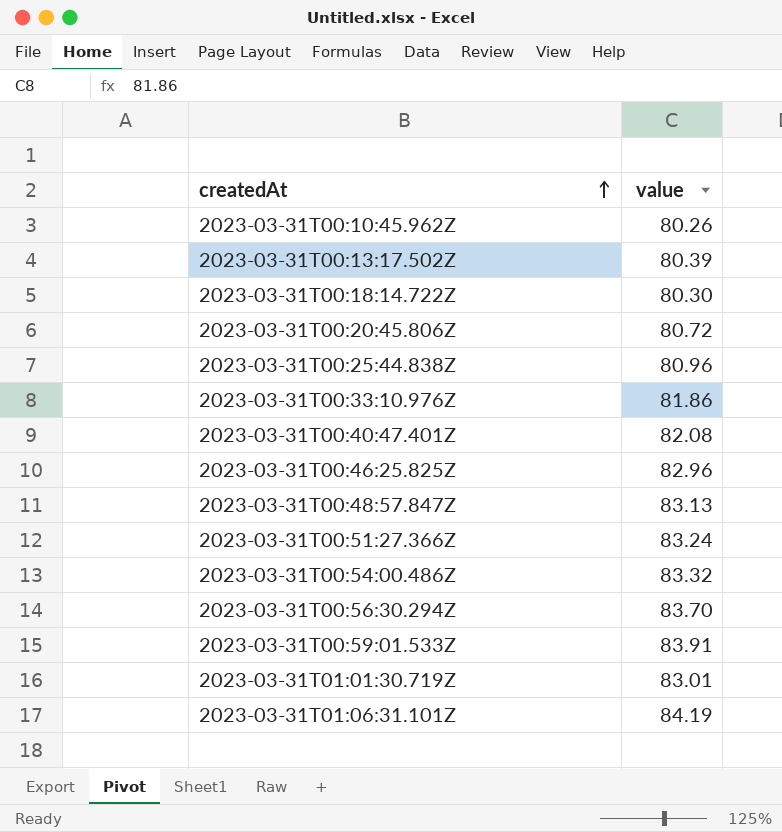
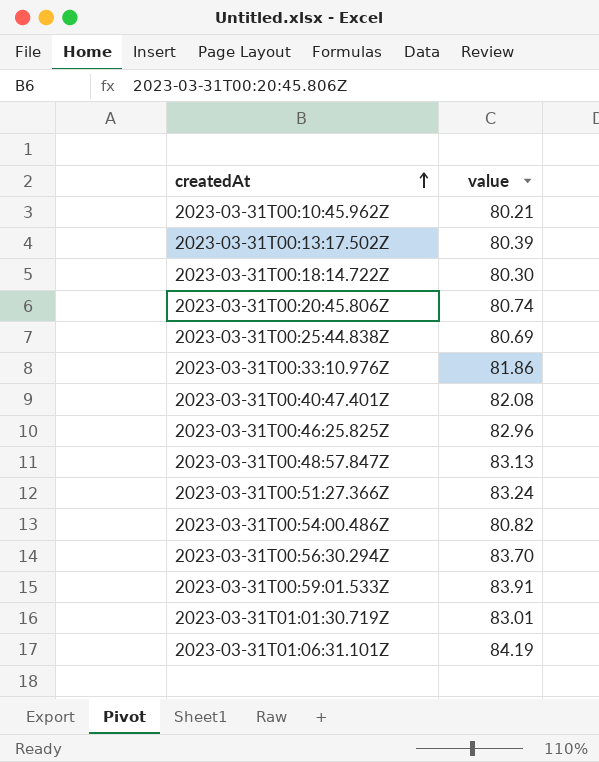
2023-03-31T00:10:45.962Z | value: 80.26 -> 80.21
2023-03-31T00:20:45.806Z | value: 80.72 -> 80.74
2023-03-31T00:25:44.838Z | value: 80.96 -> 80.69
2023-03-31T00:54:00.486Z | value: 83.32 -> 80.82

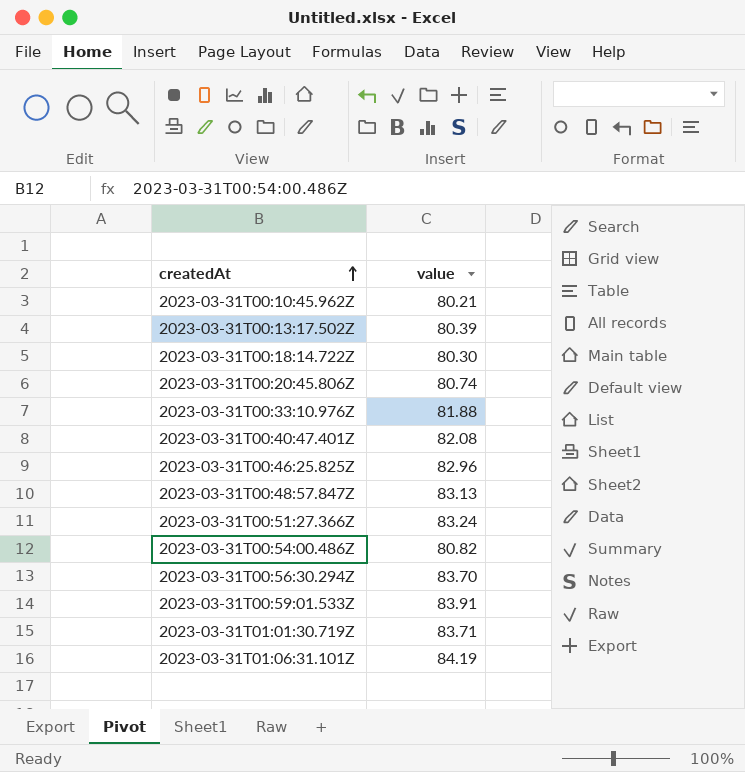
row 2023-03-31T00:25:44.838Z: 80.69 -> none
2023-03-31T00:33:10.976Z | value: 81.86 -> 81.88
2023-03-31T01:01:30.719Z | value: 83.01 -> 83.71

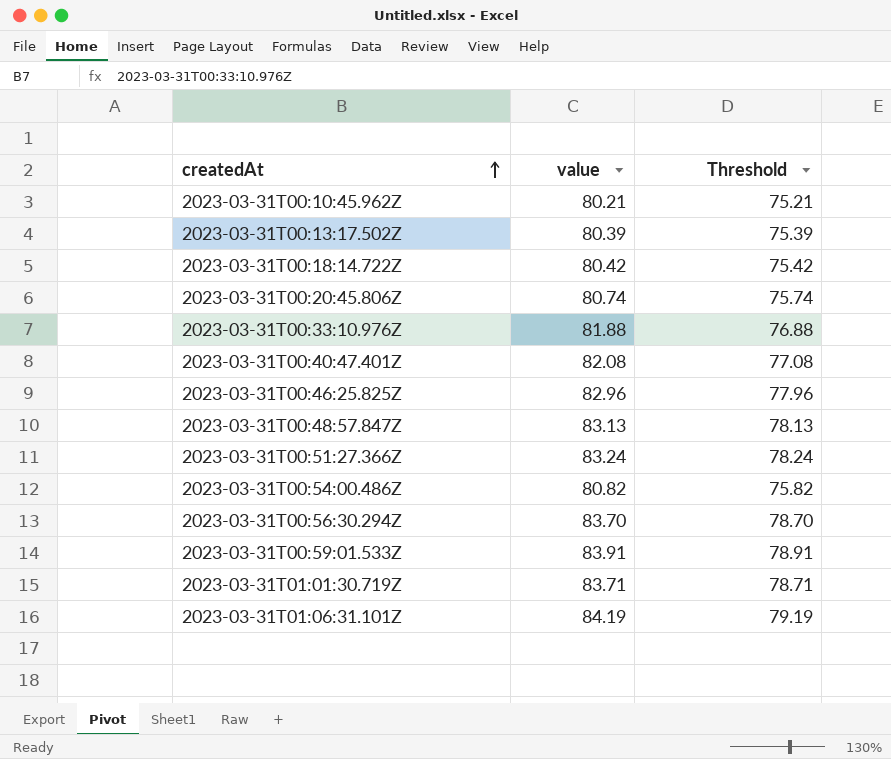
column Threshold | formula: none -> [value] - 5
2023-03-31T00:18:14.722Z | value: 80.30 -> 80.42

